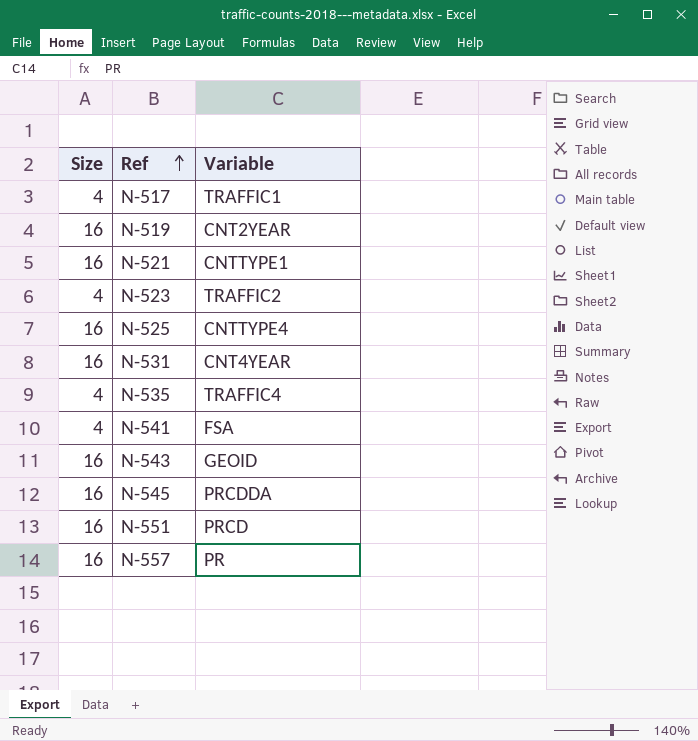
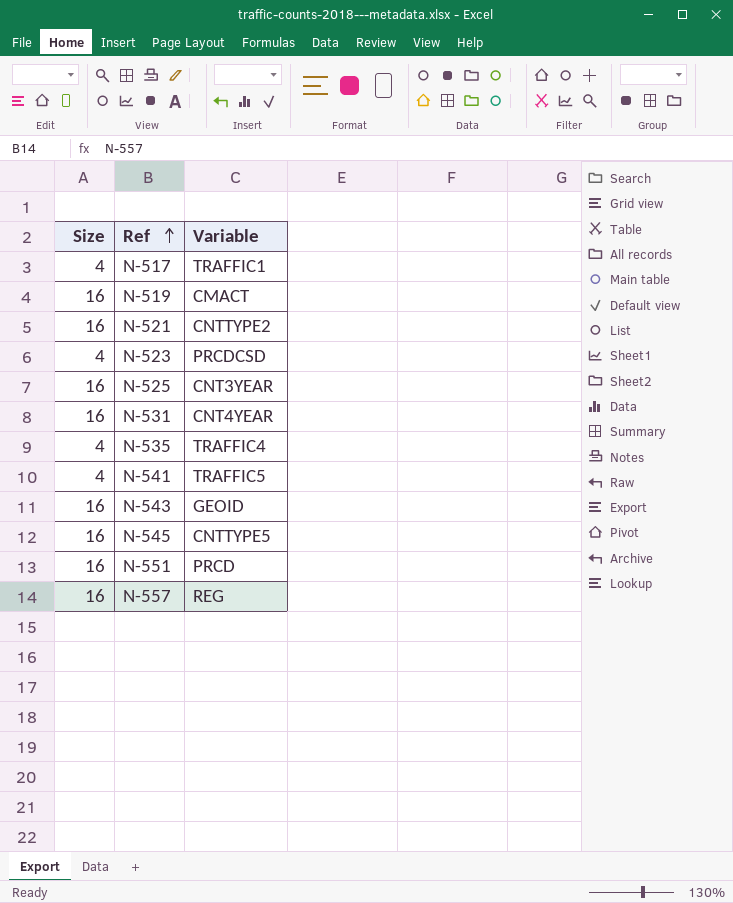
N-519 | Variable: CNT2YEAR -> CMACT
N-521 | Variable: CNTTYPE1 -> CNTTYPE2
N-523 | Variable: TRAFFIC2 -> PRCDCSD
N-525 | Variable: CNTTYPE4 -> CNT3YEAR
N-541 | Variable: FSA -> TRAFFIC5
N-545 | Variable: PRCDDA -> CNTTYPE5
N-557 | Variable: PR -> REG

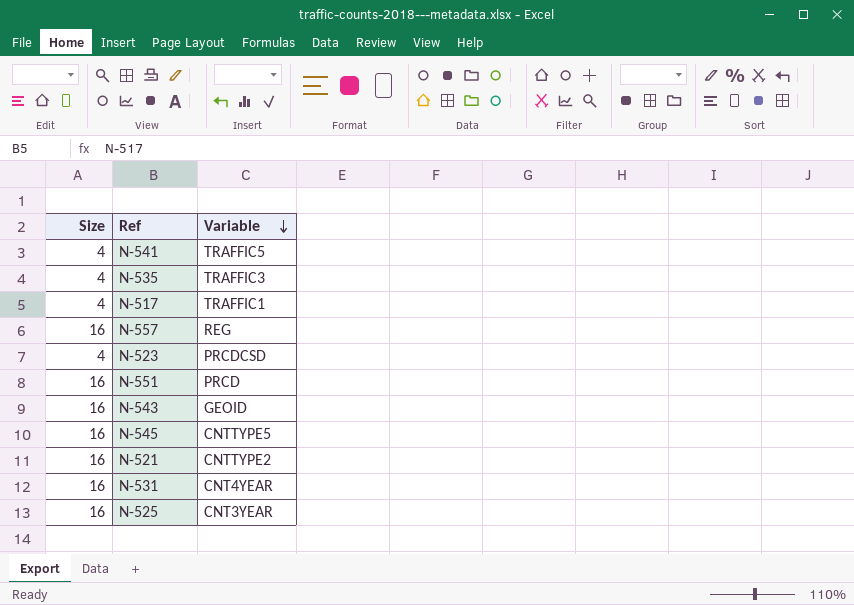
row order: Ref ascending -> Variable descending
row N-519: 16 | CMACT -> none
N-535 | Variable: TRAFFIC4 -> TRAFFIC3

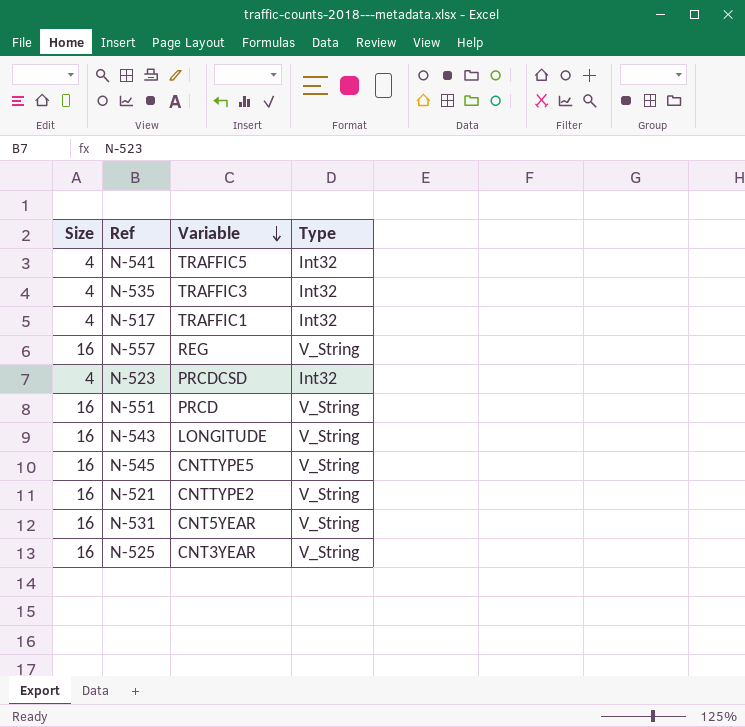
column Type | position: none -> 4
N-543 | Variable: GEOID -> LONGITUDE
N-531 | Variable: CNT4YEAR -> CNT5YEAR

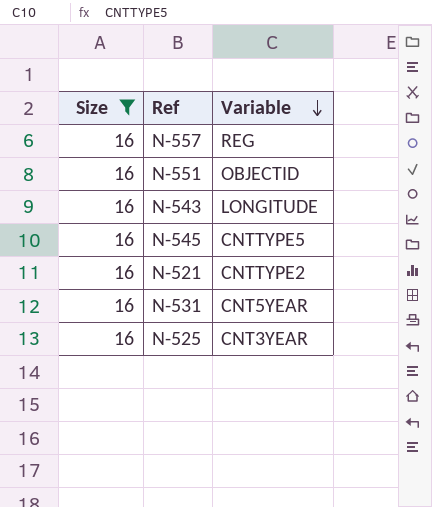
filter: none -> Size = 16
column Type | position: 4 -> none
N-551 | Variable: PRCD -> OBJECTID

